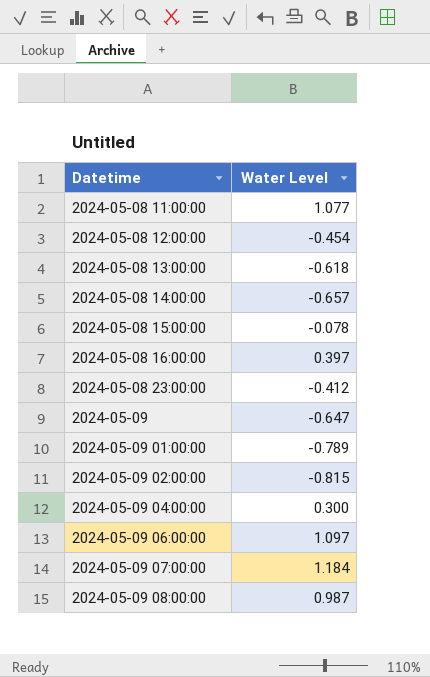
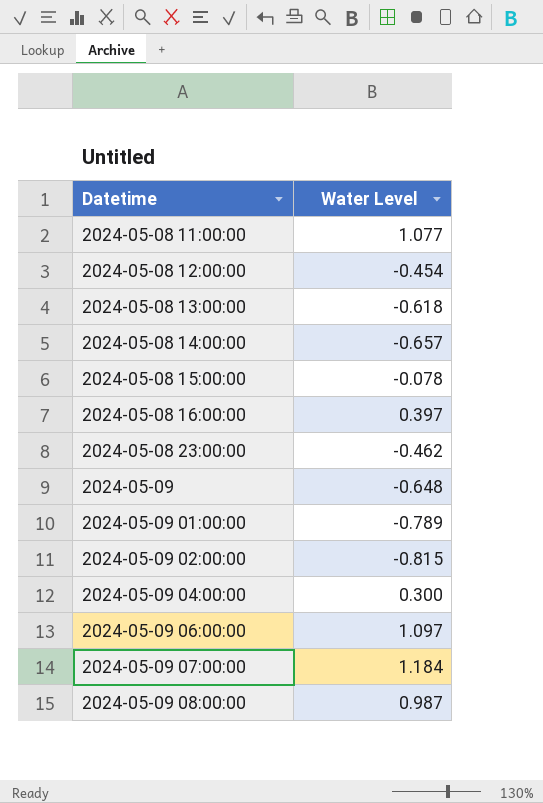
2024-05-08 23:00:00 | Water Level: -0.412 -> -0.462
2024-05-09 | Water Level: -0.647 -> -0.648

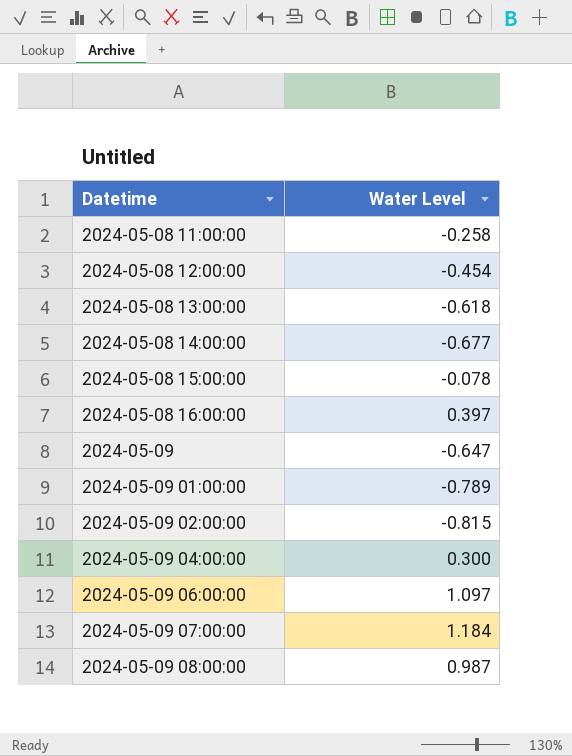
row 2024-05-08 23:00:00: -0.462 -> none
2024-05-08 11:00:00 | Water Level: 1.077 -> -0.258
2024-05-08 14:00:00 | Water Level: -0.657 -> -0.677
2024-05-09 | Water Level: -0.648 -> -0.647

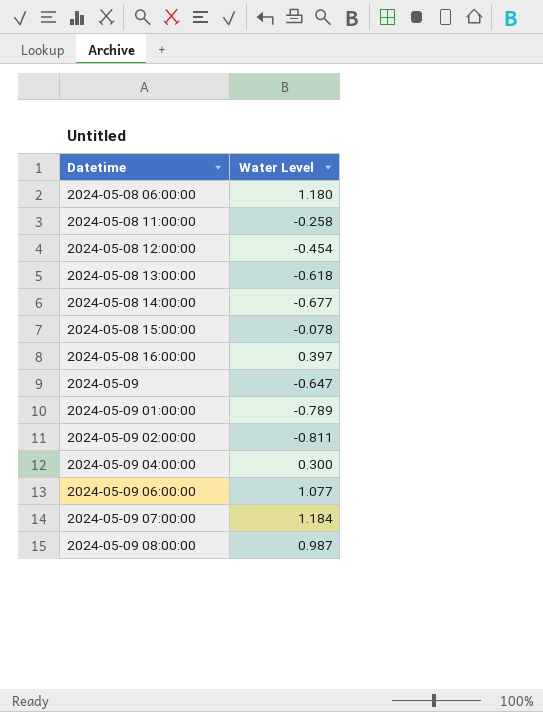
row 2024-05-08 06:00:00: none -> 1.180
2024-05-09 02:00:00 | Water Level: -0.815 -> -0.811
2024-05-09 06:00:00 | Water Level: 1.097 -> 1.077

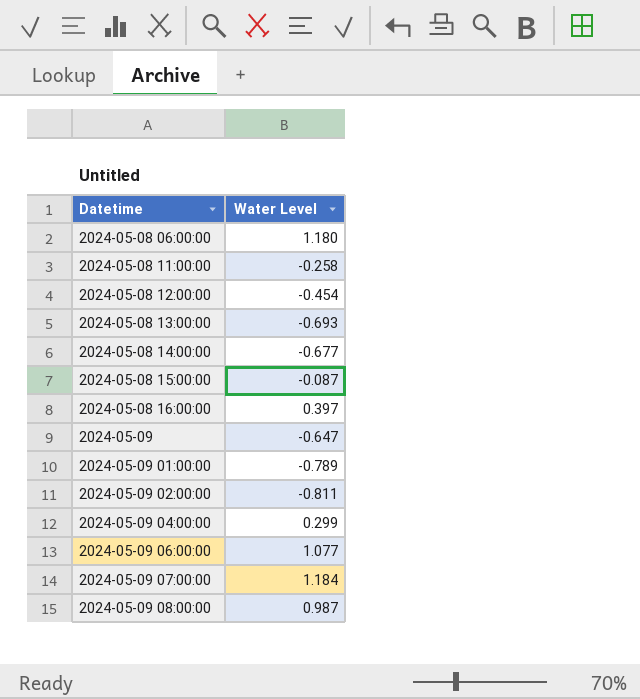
2024-05-08 13:00:00 | Water Level: -0.618 -> -0.693
2024-05-08 15:00:00 | Water Level: -0.078 -> -0.087
2024-05-09 04:00:00 | Water Level: 0.300 -> 0.299

